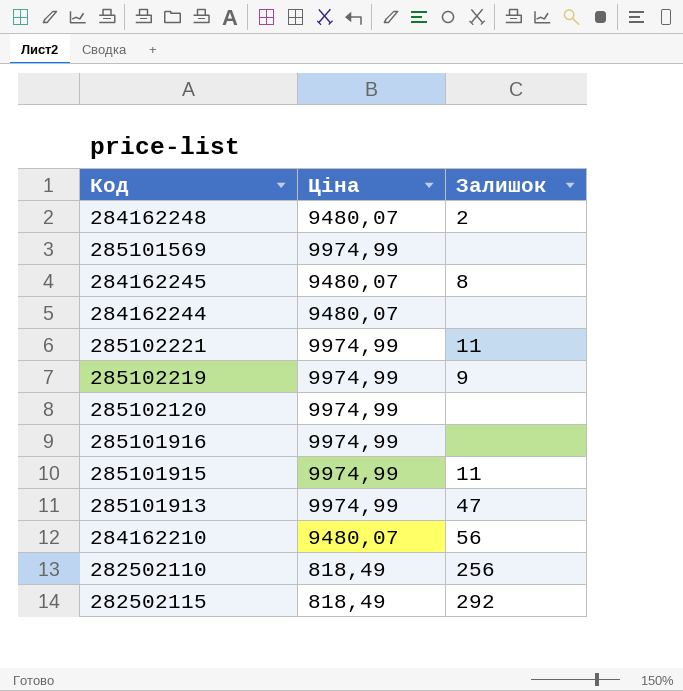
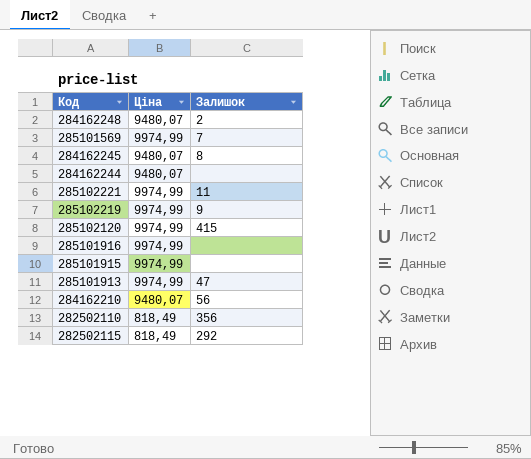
285101569 | Залишок: none -> 7
285102120 | Залишок: none -> 415
285101915 | Залишок: 11 -> none
282502110 | Залишок: 256 -> 356

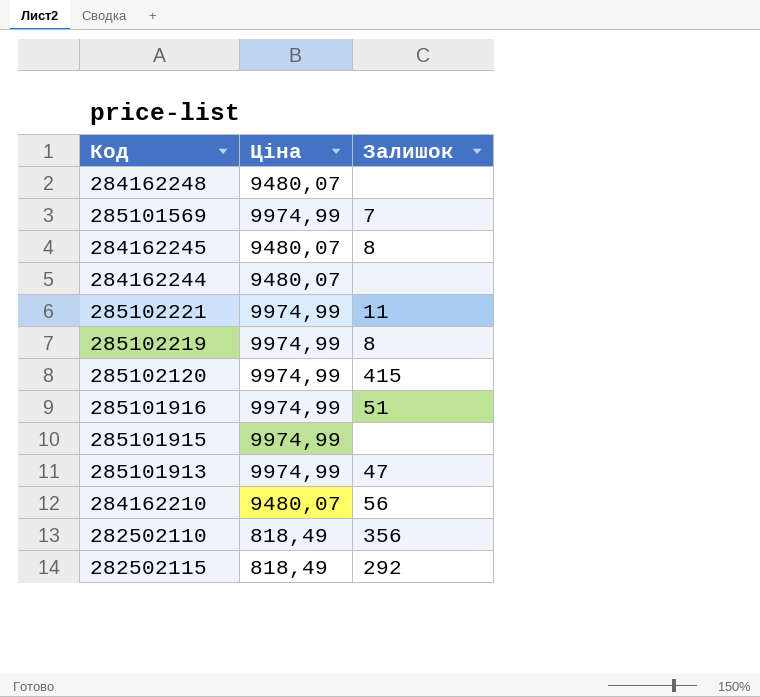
284162248 | Залишок: 2 -> none
285102219 | Залишок: 9 -> 8
285101916 | Залишок: none -> 51

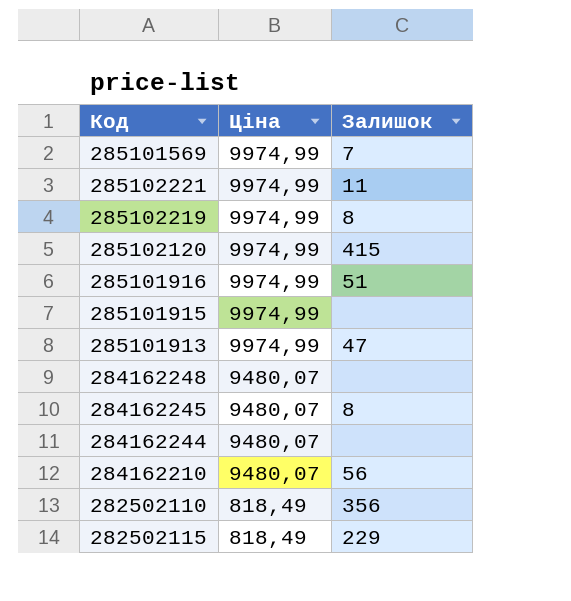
row order: none -> Ціна descending
282502115 | Залишок: 292 -> 229

